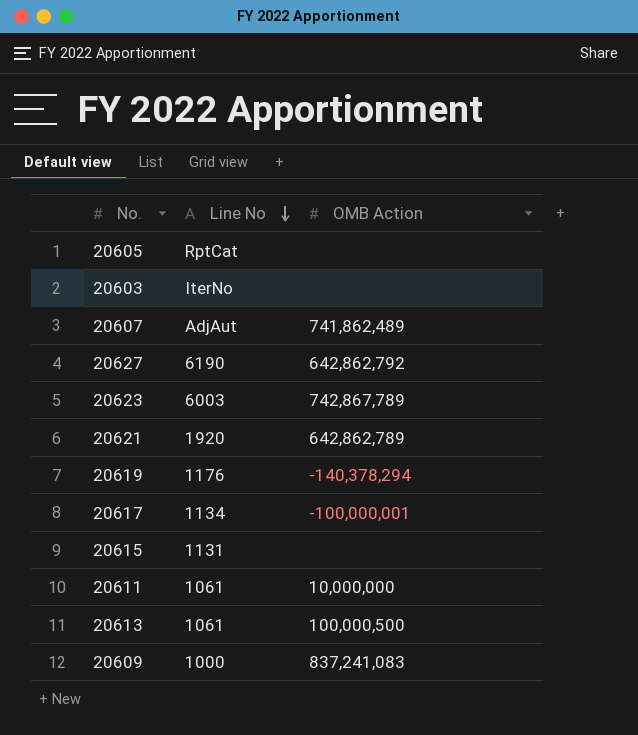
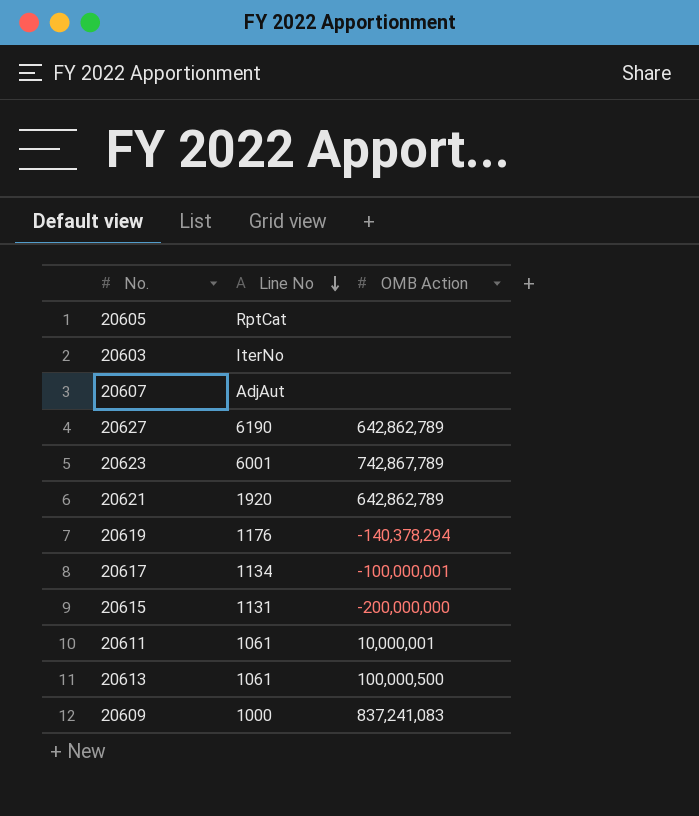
20607 | OMB Action: 741,862,489 -> none
20627 | OMB Action: 642,862,792 -> 642,862,789
20623 | Line No: 6003 -> 6001
20615 | OMB Action: none -> -200,000,000
20611 | OMB Action: 10,000,000 -> 10,000,001

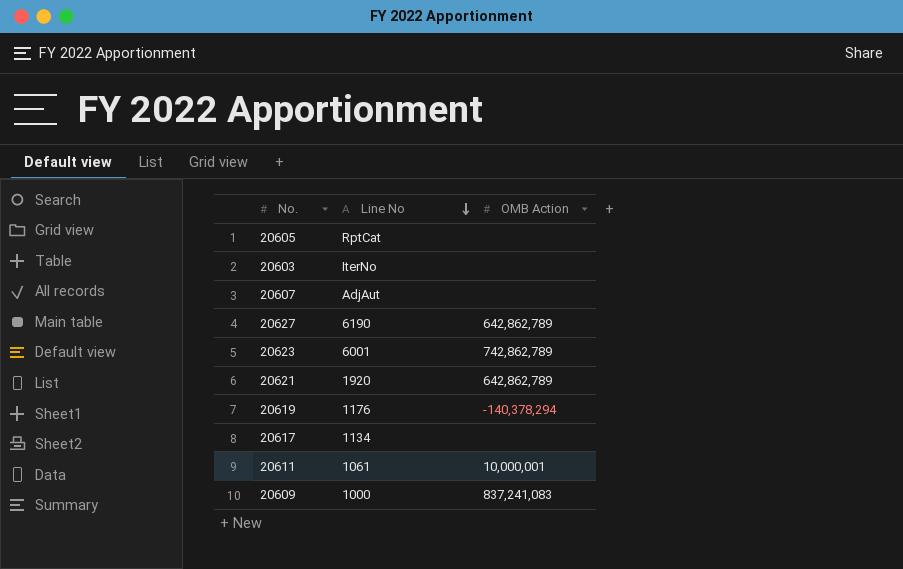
row 20615: 1131 | -200,000,000 -> none
row 20613: 1061 | 100,000,500 -> none
20623 | OMB Action: 742,867,789 -> 742,862,789
20617 | OMB Action: -100,000,001 -> none

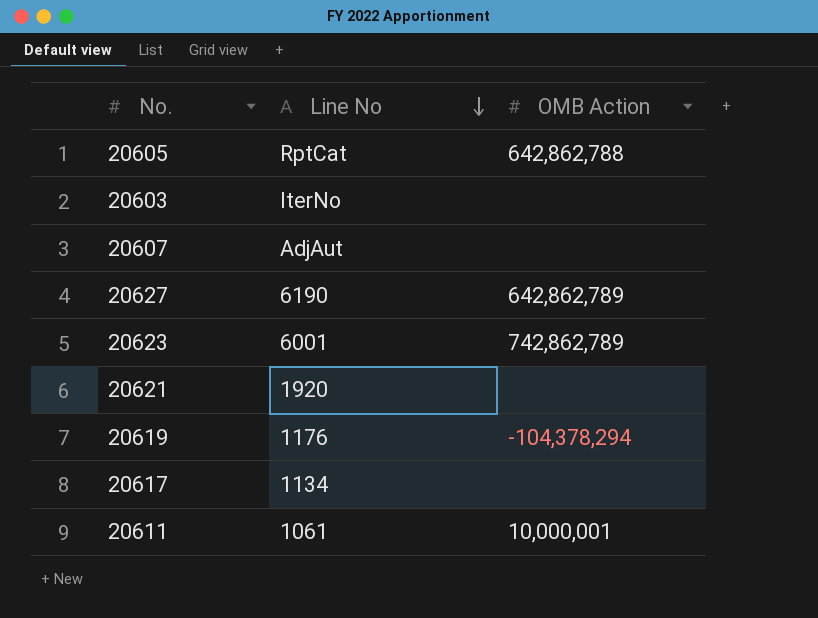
row 20609: 1000 | 837,241,083 -> none
20605 | OMB Action: none -> 642,862,788
20621 | OMB Action: 642,862,789 -> none
20619 | OMB Action: -140,378,294 -> -104,378,294

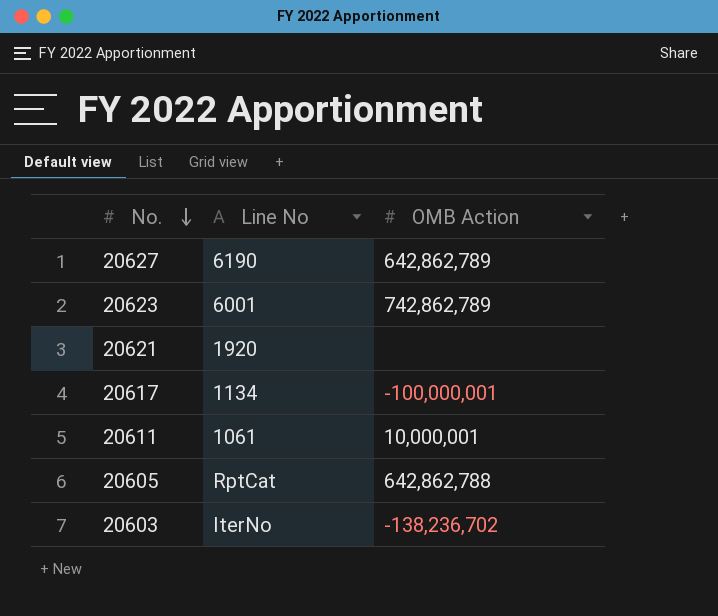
row order: Line No descending -> No. descending
row 20607: AdjAut | none -> none
row 20619: 1176 | -104,378,294 -> none
20617 | OMB Action: none -> -100,000,001
20603 | OMB Action: none -> -138,236,702

